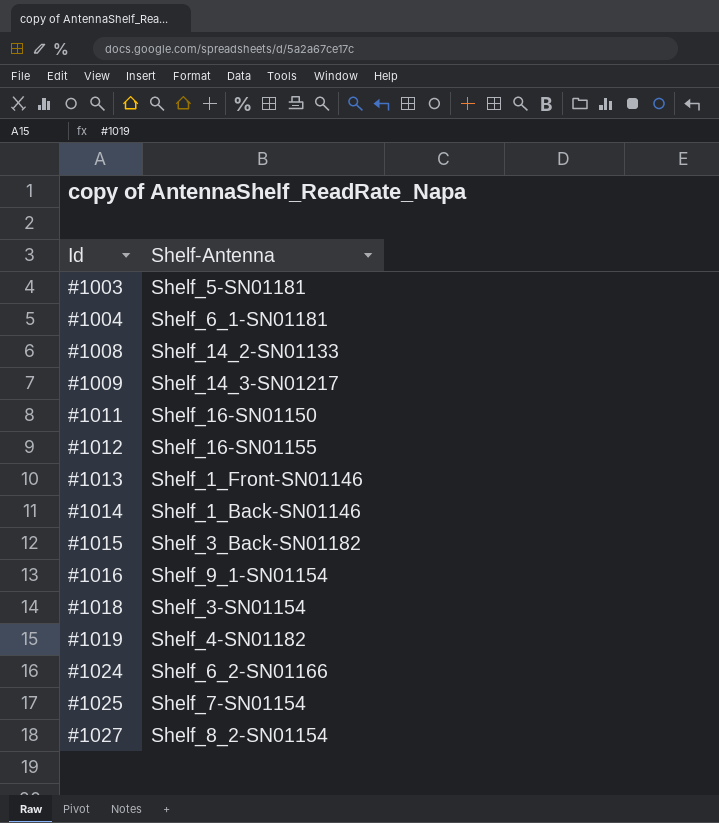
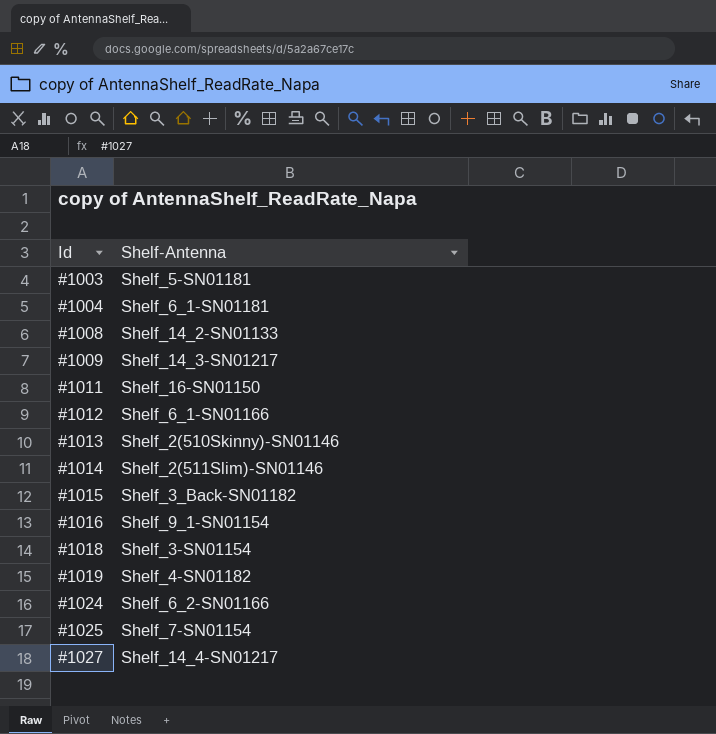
#1012 | Shelf-Antenna: Shelf_16-SN01155 -> Shelf_6_1-SN01166
#1013 | Shelf-Antenna: Shelf_1_Front-SN01146 -> Shelf_2(510Skinny)-SN01146
#1014 | Shelf-Antenna: Shelf_1_Back-SN01146 -> Shelf_2(511Slim)-SN01146
#1027 | Shelf-Antenna: Shelf_8_2-SN01154 -> Shelf_14_4-SN01217

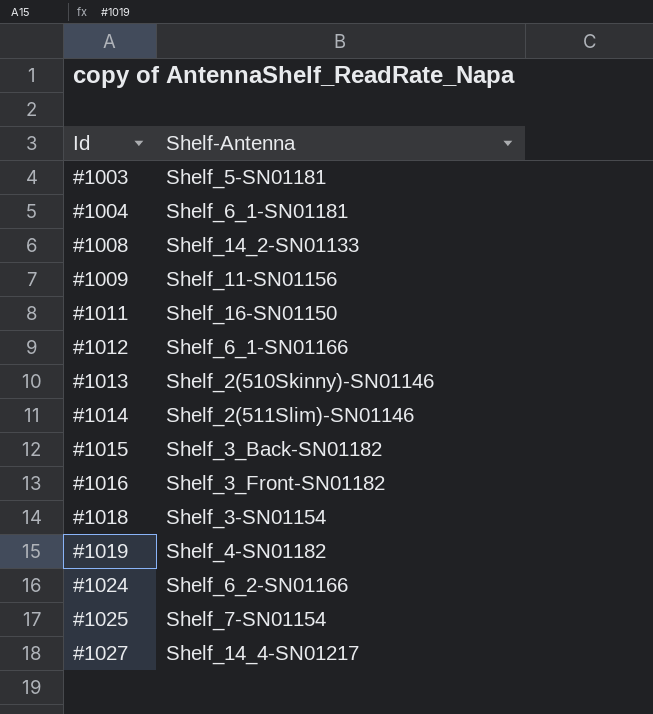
#1009 | Shelf-Antenna: Shelf_14_3-SN01217 -> Shelf_11-SN01156
#1016 | Shelf-Antenna: Shelf_9_1-SN01154 -> Shelf_3_Front-SN01182

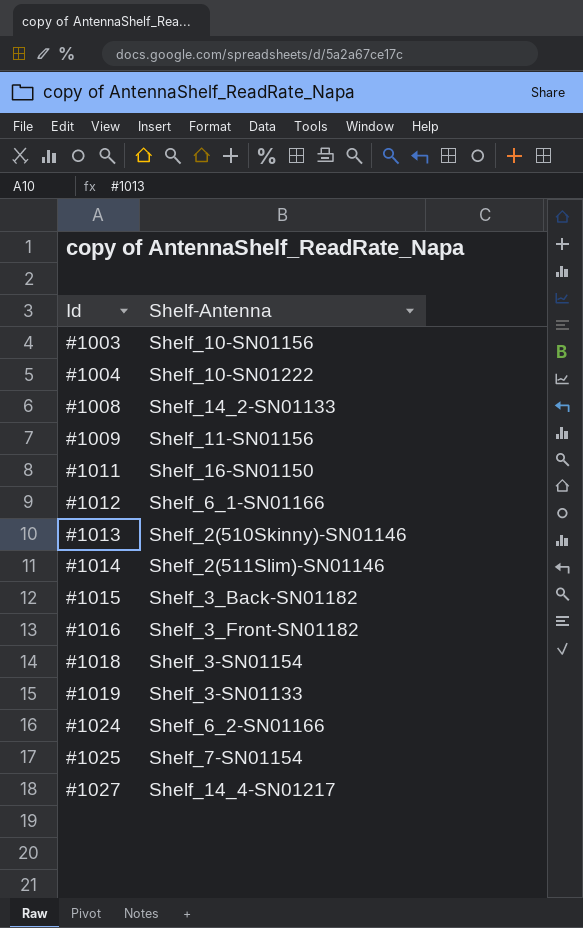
#1003 | Shelf-Antenna: Shelf_5-SN01181 -> Shelf_10-SN01156
#1004 | Shelf-Antenna: Shelf_6_1-SN01181 -> Shelf_10-SN01222
#1019 | Shelf-Antenna: Shelf_4-SN01182 -> Shelf_3-SN01133

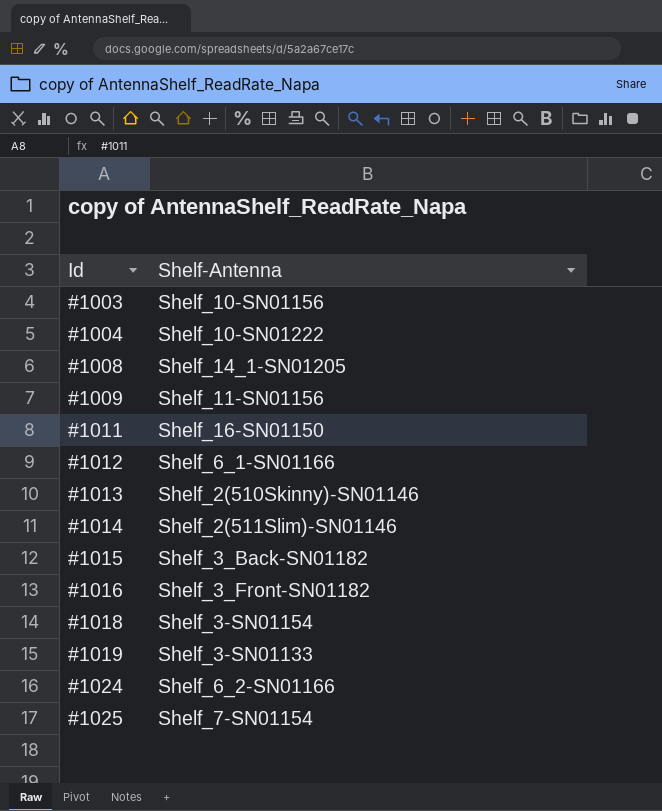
row #1027: Shelf_14_4-SN01217 -> none
#1008 | Shelf-Antenna: Shelf_14_2-SN01133 -> Shelf_14_1-SN01205

